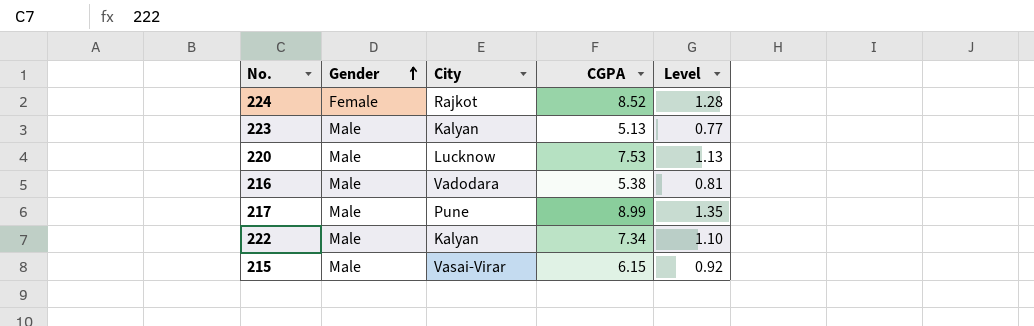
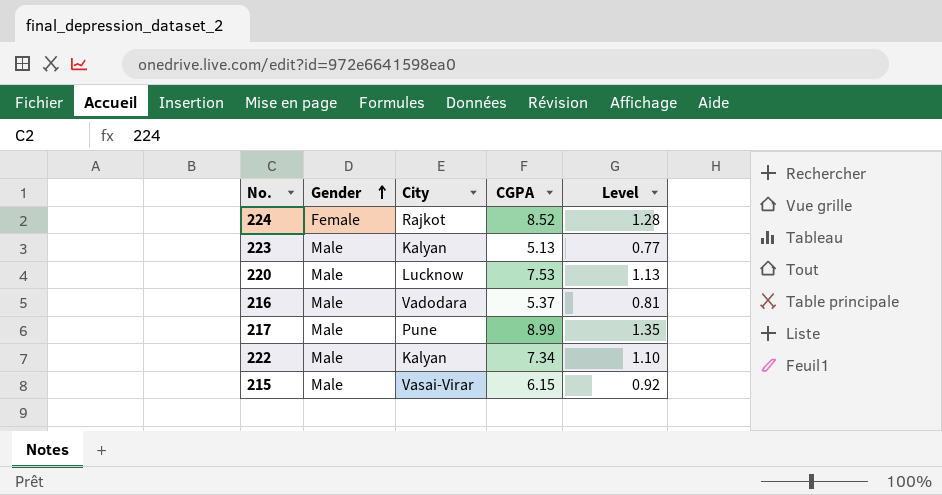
216 | CGPA: 5.38 -> 5.37

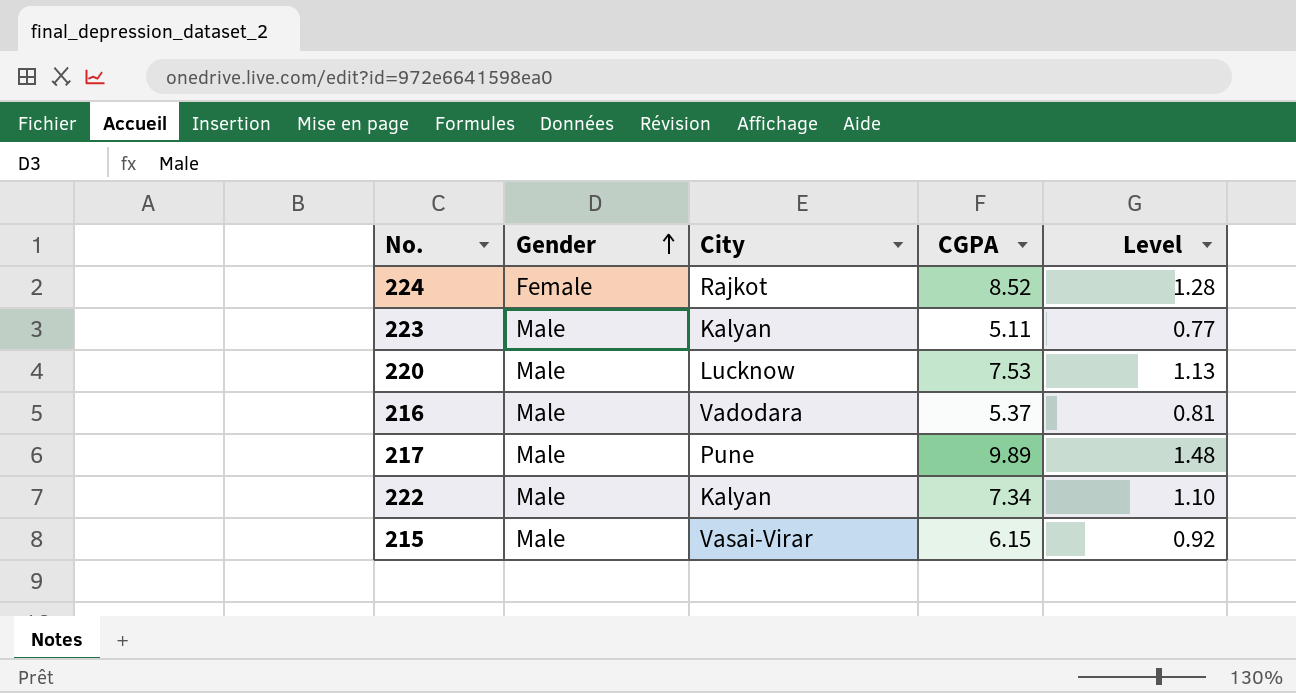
223 | CGPA: 5.13 -> 5.11
217 | CGPA: 8.99 -> 9.89
217 | Level: 1.35 -> 1.48

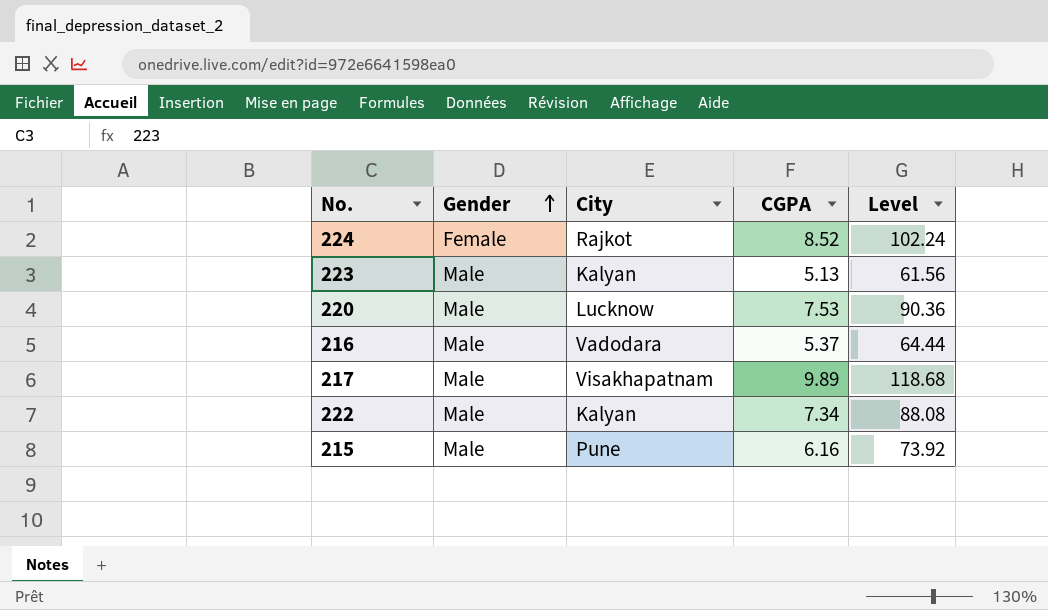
column Level | formula: [CGPA] * 0.15 -> [CGPA] * 12
223 | CGPA: 5.11 -> 5.13
217 | City: Pune -> Visakhapatnam
215 | City: Vasai-Virar -> Pune
215 | CGPA: 6.15 -> 6.16

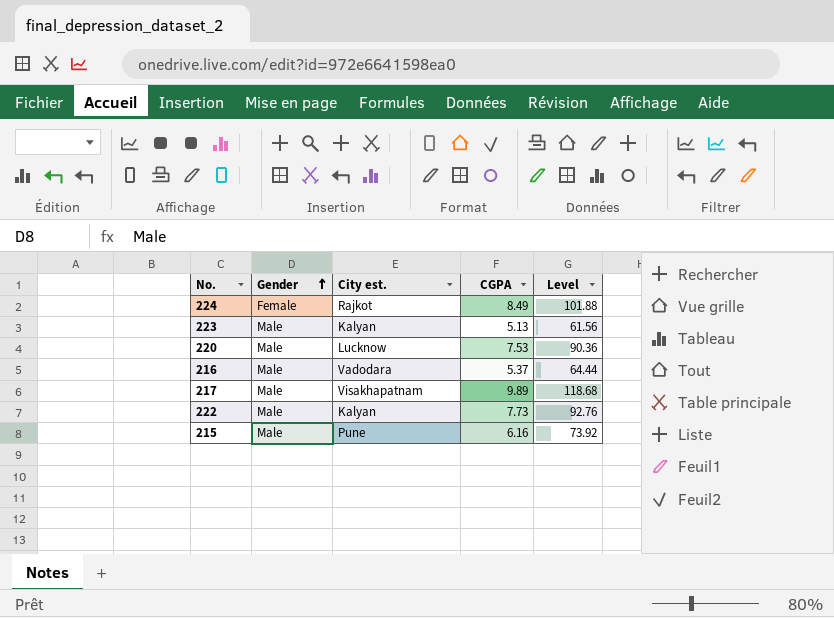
column name: City -> City est.
224 | CGPA: 8.52 -> 8.49
224 | Level: 102.24 -> 101.88
222 | CGPA: 7.34 -> 7.73
222 | Level: 88.08 -> 92.76

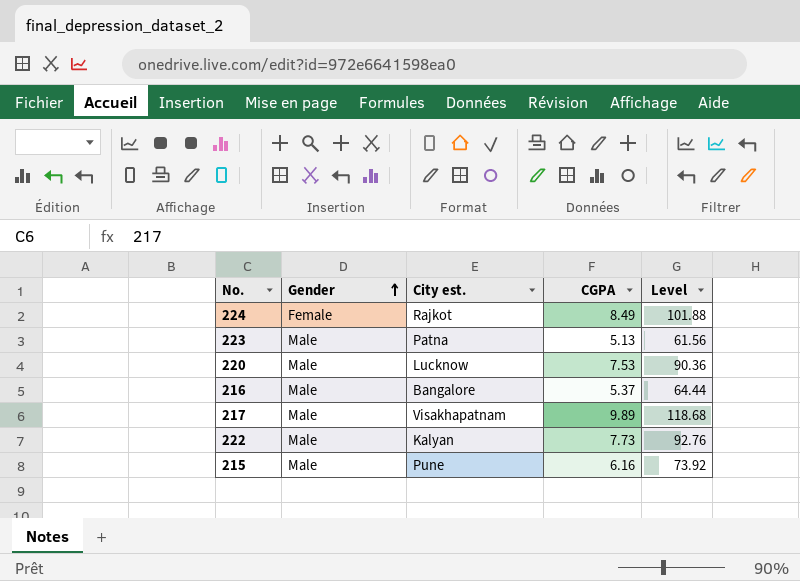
223 | City est.: Kalyan -> Patna
216 | City est.: Vadodara -> Bangalore

